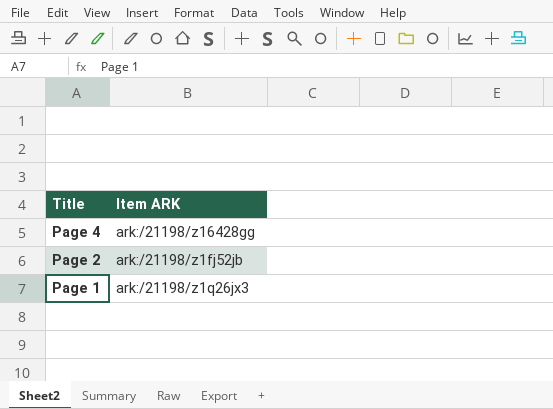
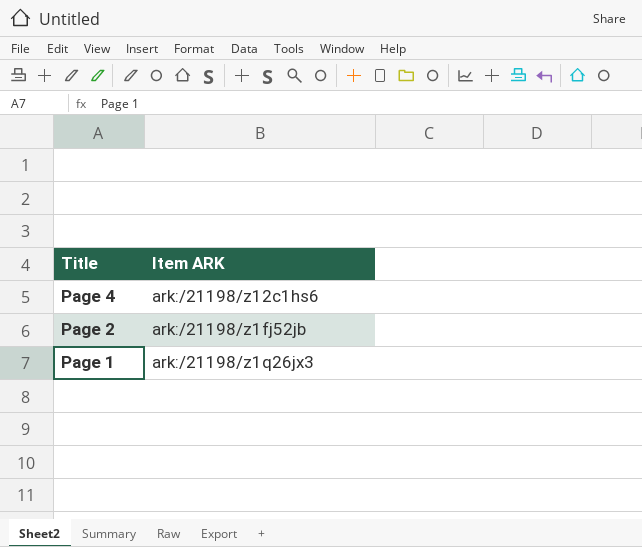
Page 4 | Item ARK: ark:/21198/z16428gg -> ark:/21198/z12c1hs6

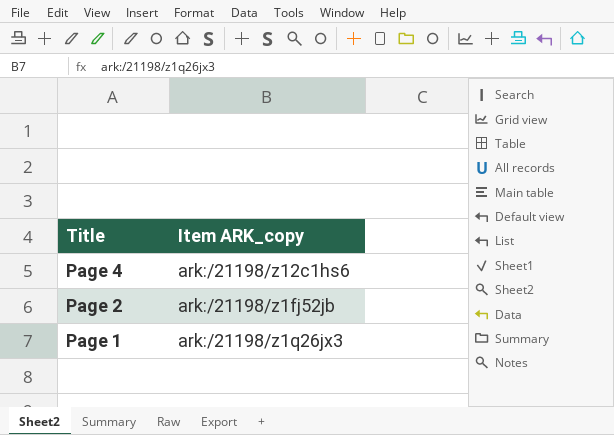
column name: Item ARK -> Item ARK_copy

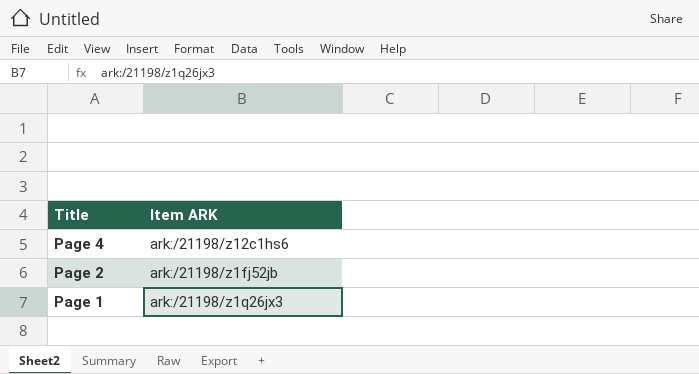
column name: Item ARK_copy -> Item ARK

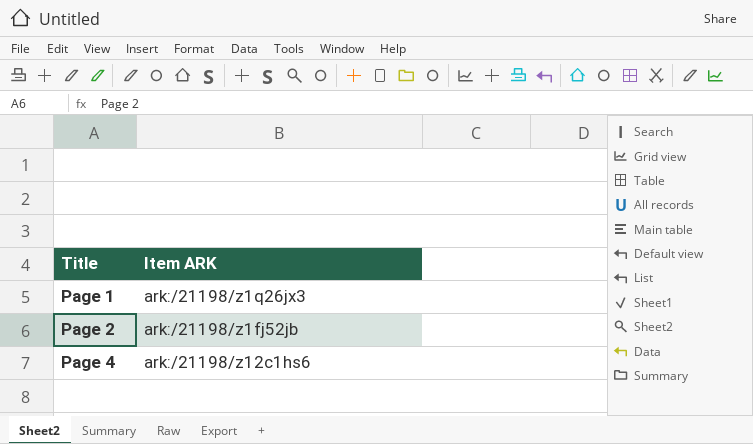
row order: Title descending -> Title ascending

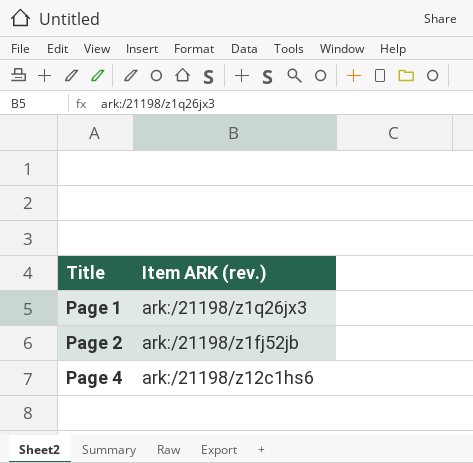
column name: Item ARK -> Item ARK (rev.)

